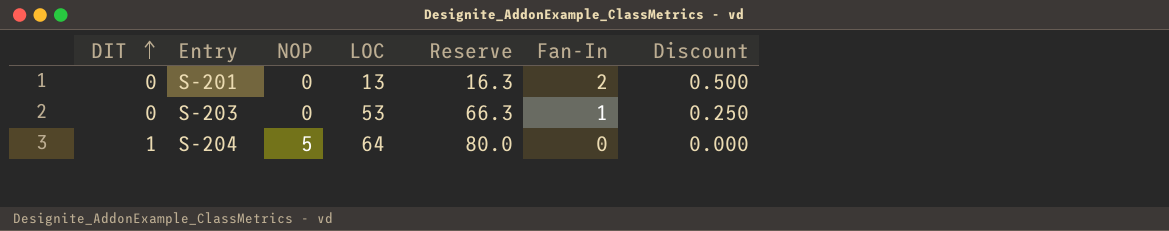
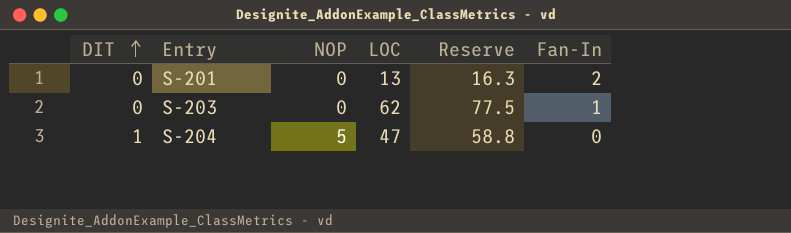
column Discount | formula: [Fan-In] * 0.25 -> none
S-203 | LOC: 53 -> 62
S-203 | Reserve: 66.3 -> 77.5
S-204 | LOC: 64 -> 47
S-204 | Reserve: 80.0 -> 58.8

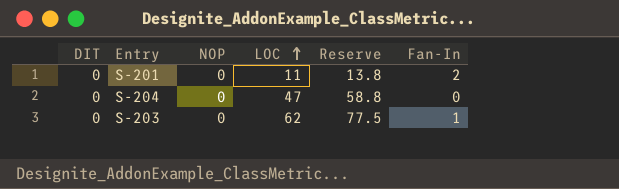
row order: DIT ascending -> LOC ascending
S-201 | LOC: 13 -> 11
S-201 | Reserve: 16.3 -> 13.8
S-204 | DIT: 1 -> 0
S-204 | NOP: 5 -> 0

